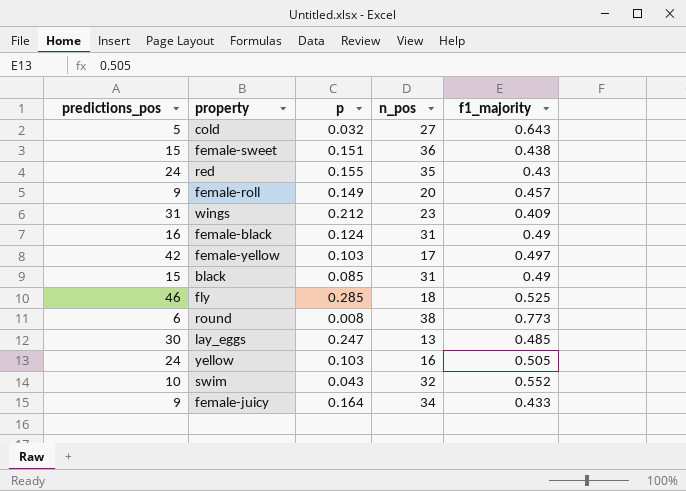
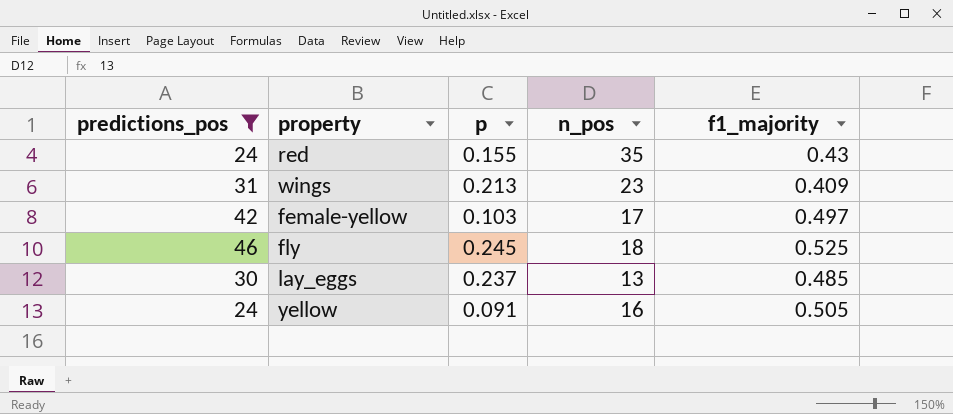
filter: none -> predictions_pos >= 24
wings | p: 0.212 -> 0.213
fly | p: 0.285 -> 0.245
lay_eggs | p: 0.247 -> 0.237
yellow | p: 0.103 -> 0.091

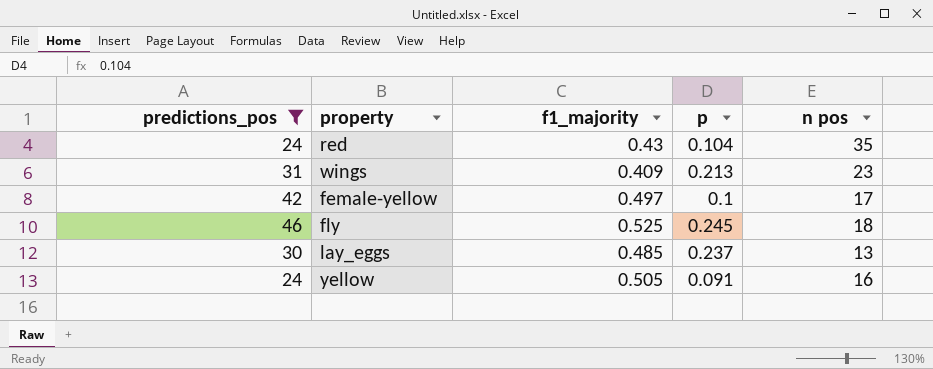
column f1_majority | position: 5 -> 3
column name: n_pos -> n pos
red | p: 0.155 -> 0.104
female-yellow | p: 0.103 -> 0.1

